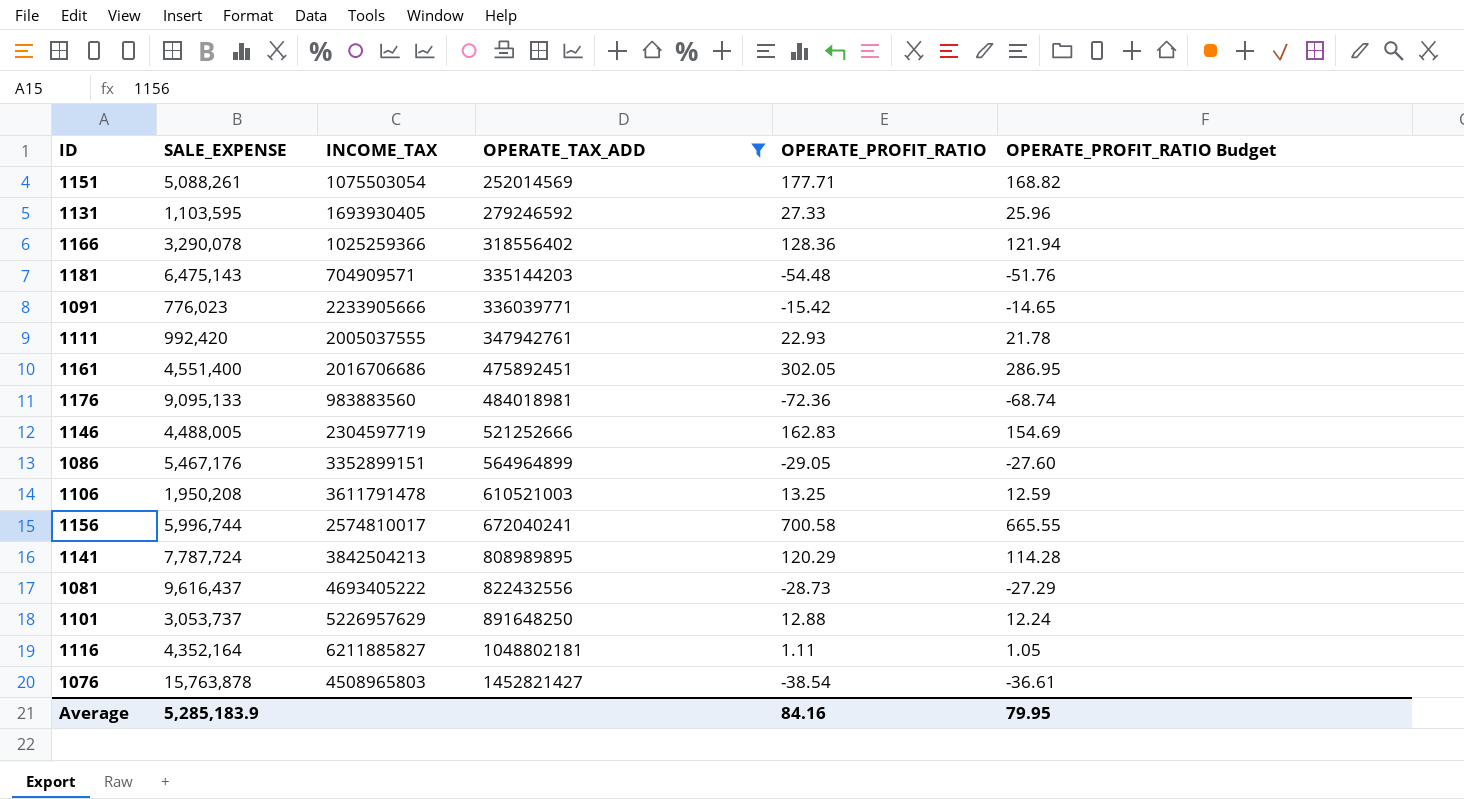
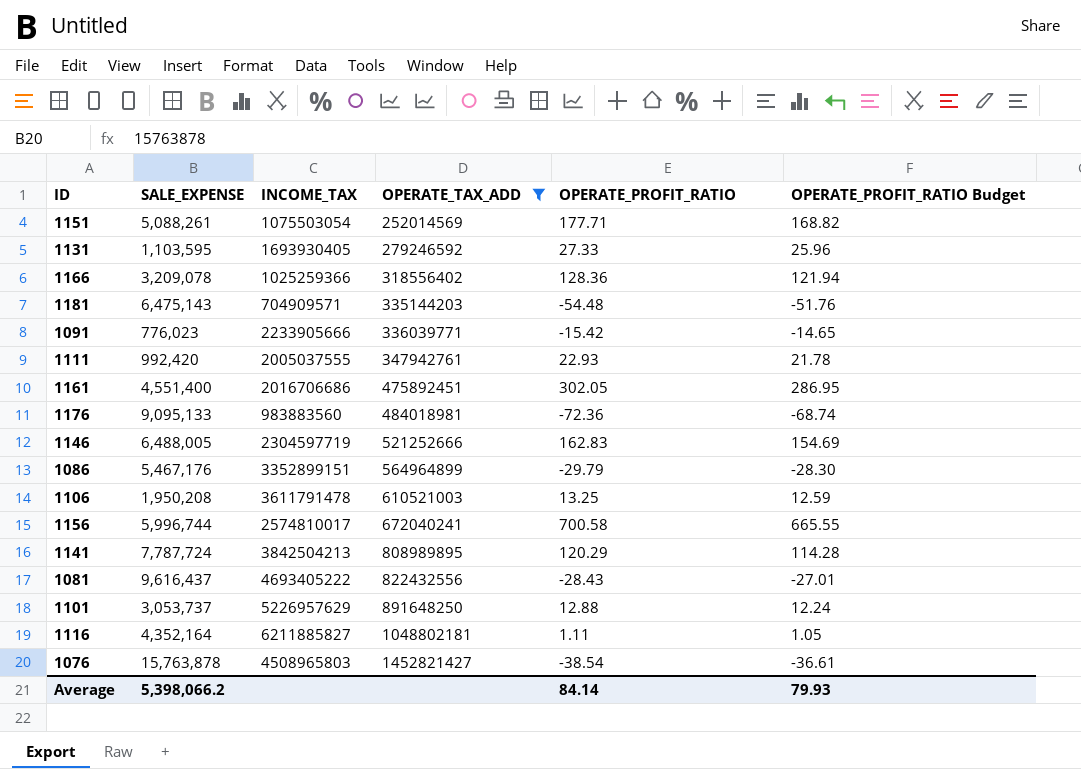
1166 | SALE_EXPENSE: 3,290,078 -> 3,209,078
1146 | SALE_EXPENSE: 4,488,005 -> 6,488,005
1086 | OPERATE_PROFIT_RATIO: -29.05 -> -29.79
1086 | OPERATE_PROFIT_RATIO Budget: -27.60 -> -28.30
1081 | OPERATE_PROFIT_RATIO: -28.73 -> -28.43
1081 | OPERATE_PROFIT_RATIO Budget: -27.29 -> -27.01
Average | SALE_EXPENSE: 5,285,183.9 -> 5,398,066.2
Average | OPERATE_PROFIT_RATIO: 84.16 -> 84.14
Average | OPERATE_PROFIT_RATIO Budget: 79.95 -> 79.93

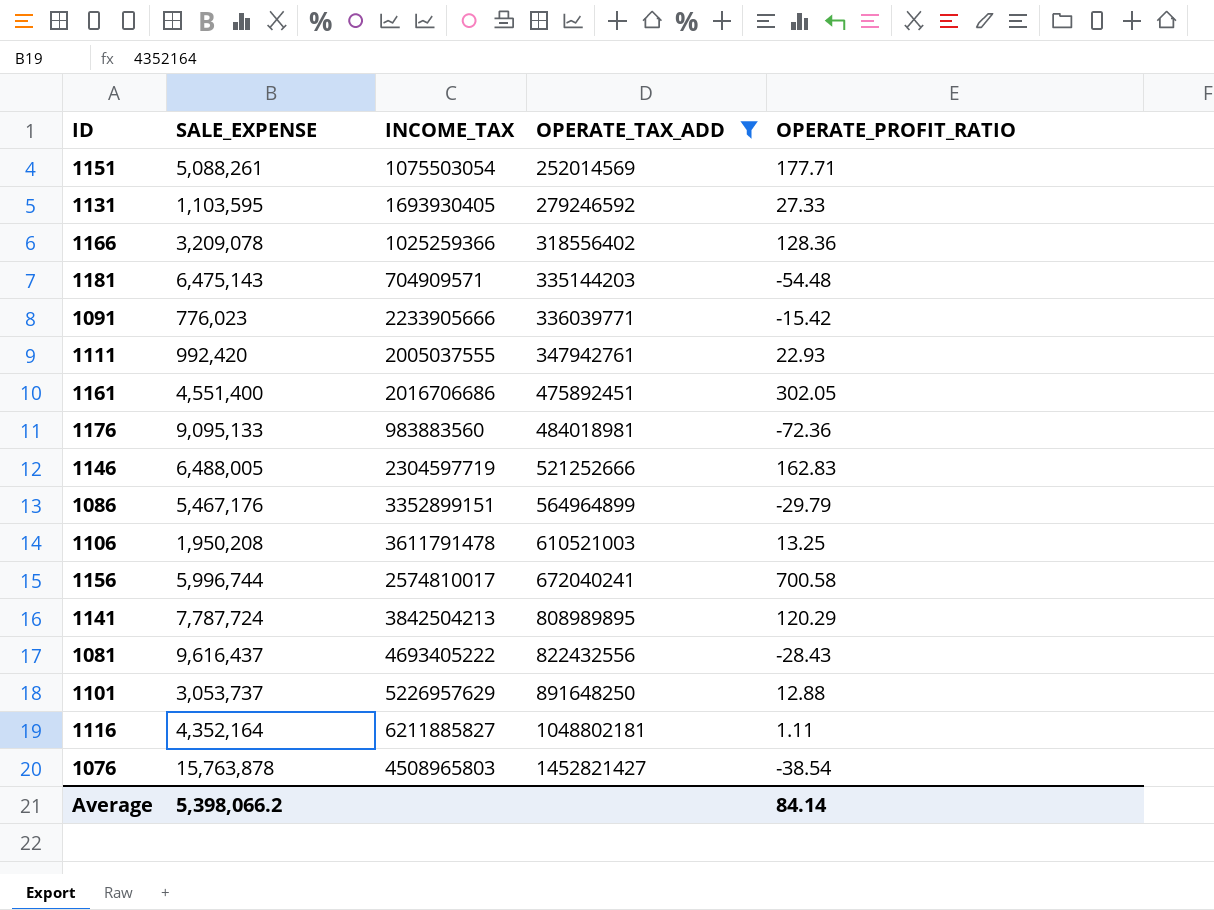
column OPERATE_PROFIT_RATIO Budget | formula: [OPERATE_PROFIT_RATIO] * 0.95 -> none

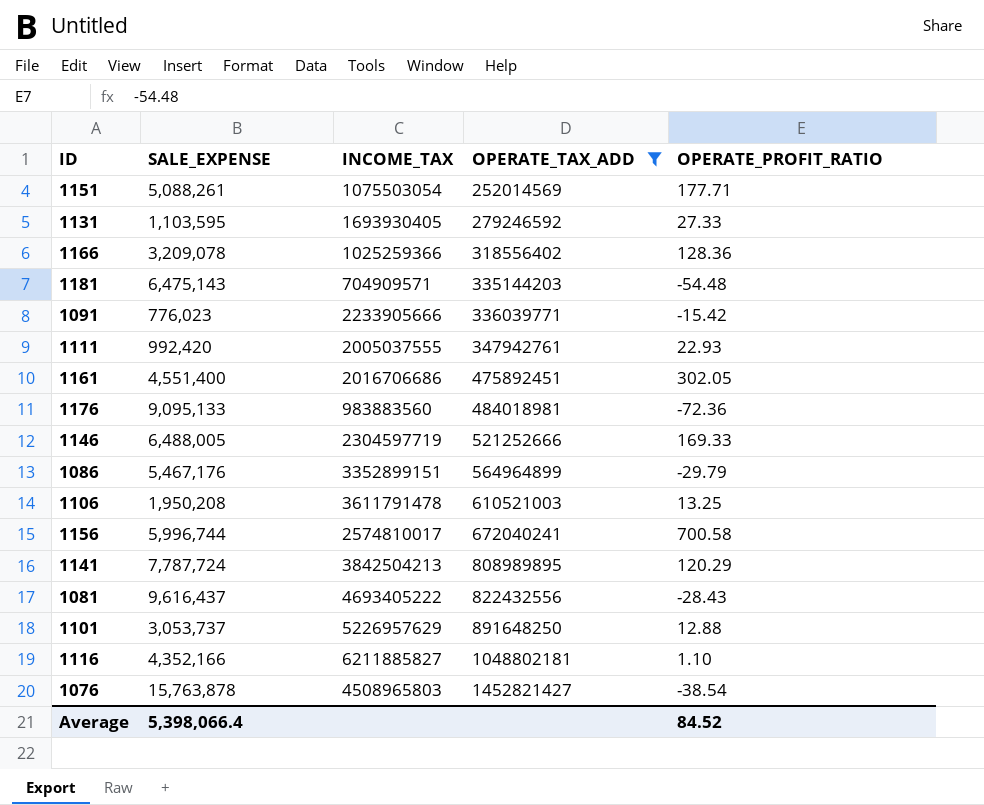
1146 | OPERATE_PROFIT_RATIO: 162.83 -> 169.33
1116 | SALE_EXPENSE: 4,352,164 -> 4,352,166
1116 | OPERATE_PROFIT_RATIO: 1.11 -> 1.10
Average | SALE_EXPENSE: 5,398,066.2 -> 5,398,066.4
Average | OPERATE_PROFIT_RATIO: 84.14 -> 84.52

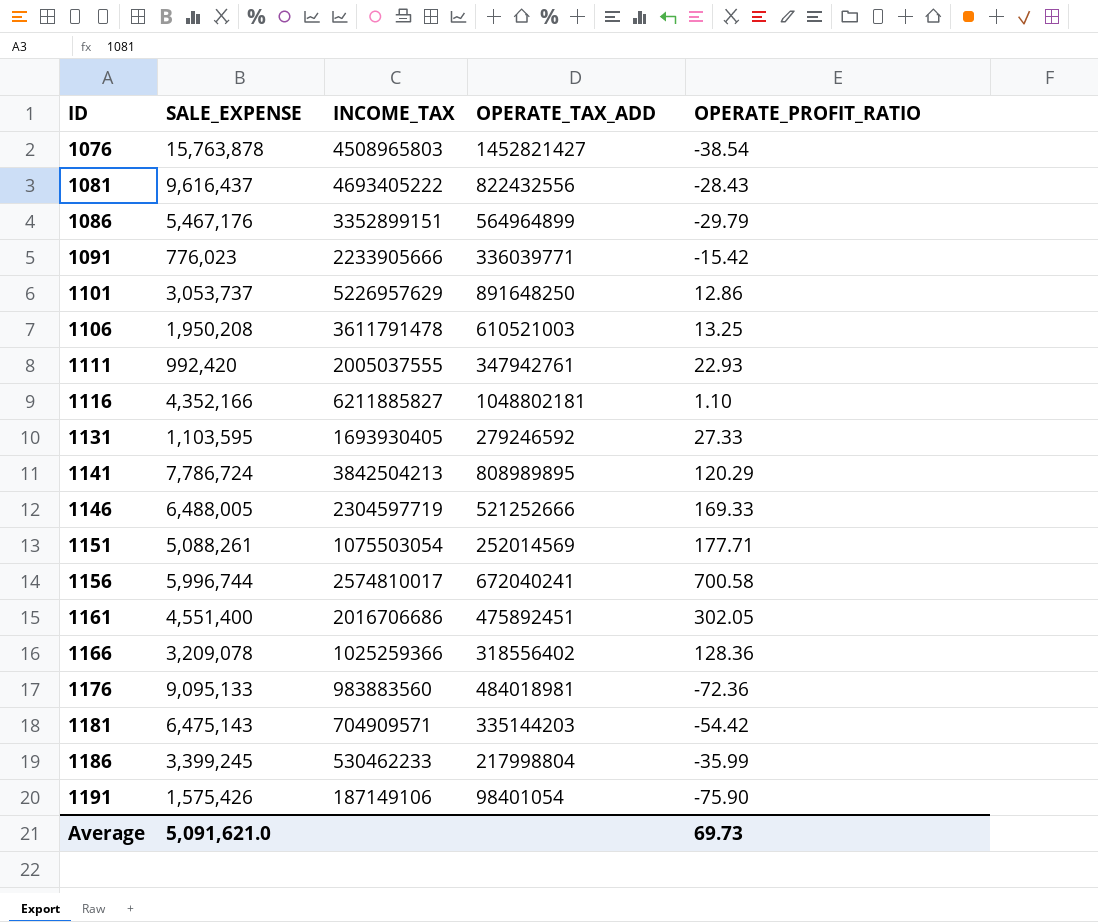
filter: OPERATE_TAX_ADD >= 252014569 -> none
row order: OPERATE_TAX_ADD ascending -> ID ascending
1101 | OPERATE_PROFIT_RATIO: 12.88 -> 12.86
1141 | SALE_EXPENSE: 7,787,724 -> 7,786,724
1181 | OPERATE_PROFIT_RATIO: -54.48 -> -54.42
Average | SALE_EXPENSE: 5,398,066.4 -> 5,091,621.0
Average | OPERATE_PROFIT_RATIO: 84.52 -> 69.73

